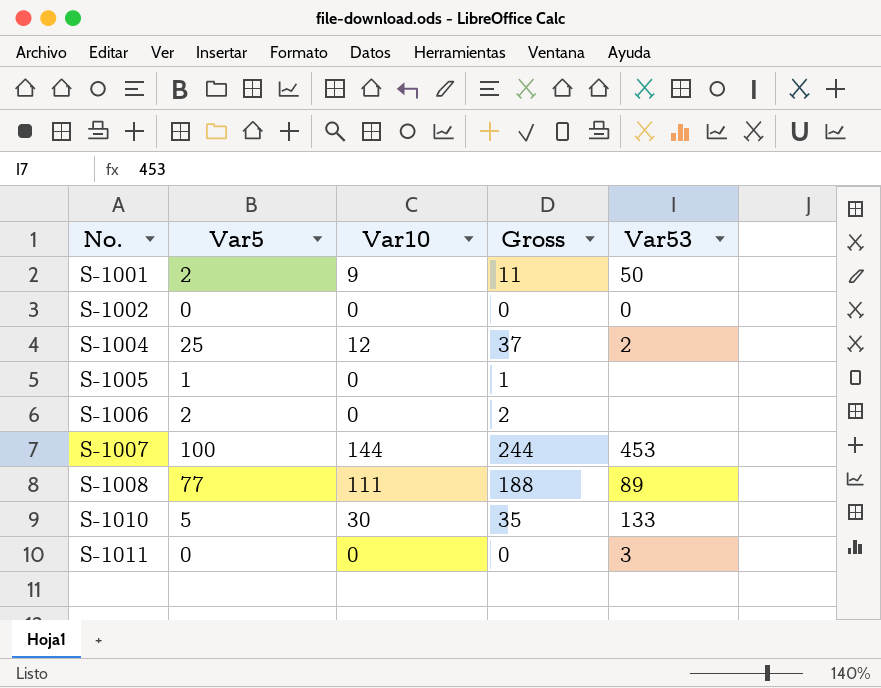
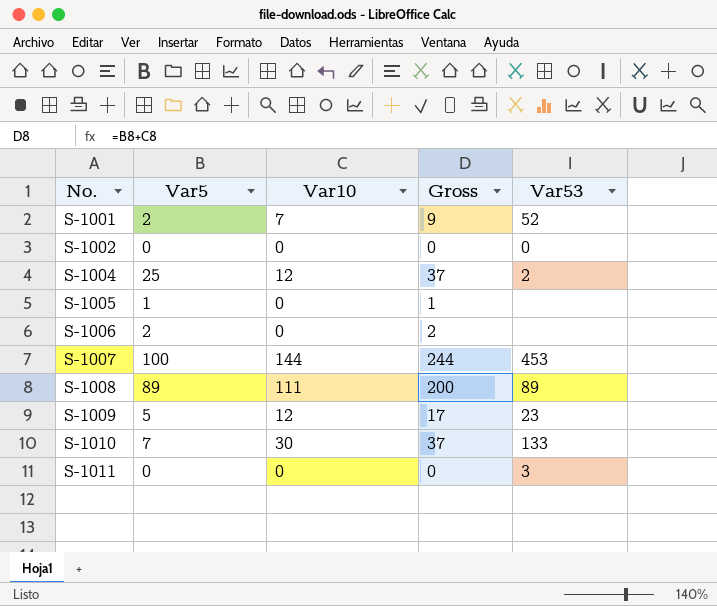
S-1001 | Var10: 9 -> 7
S-1001 | Gross: 11 -> 9
S-1001 | Var53: 50 -> 52
S-1008 | Var5: 77 -> 89
S-1008 | Gross: 188 -> 200
row S-1009: none -> 5 | 12 | 17 | 23
S-1010 | Var5: 5 -> 7
S-1010 | Gross: 35 -> 37

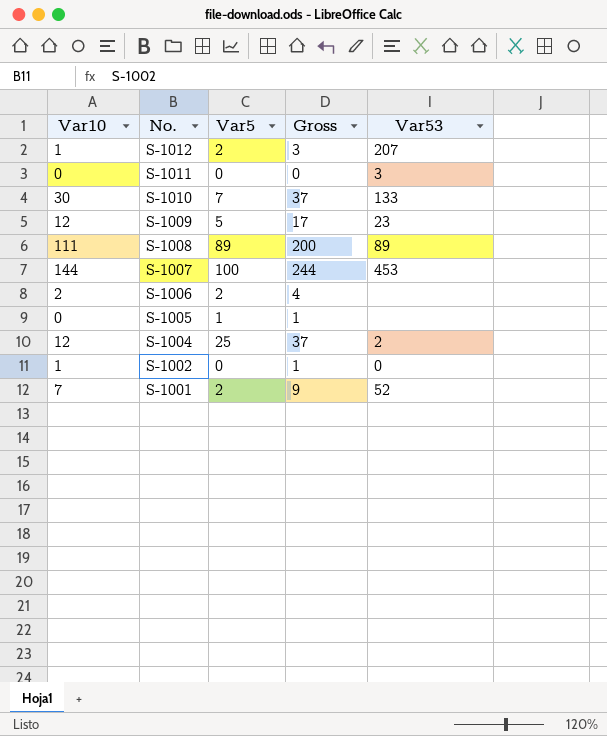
row order: No. ascending -> No. descending
column Var10 | position: 3 -> 1
row S-1012: none -> 1 | 2 | 3 | 207
S-1006 | Var10: 0 -> 2
S-1006 | Gross: 2 -> 4
S-1002 | Var10: 0 -> 1
S-1002 | Gross: 0 -> 1

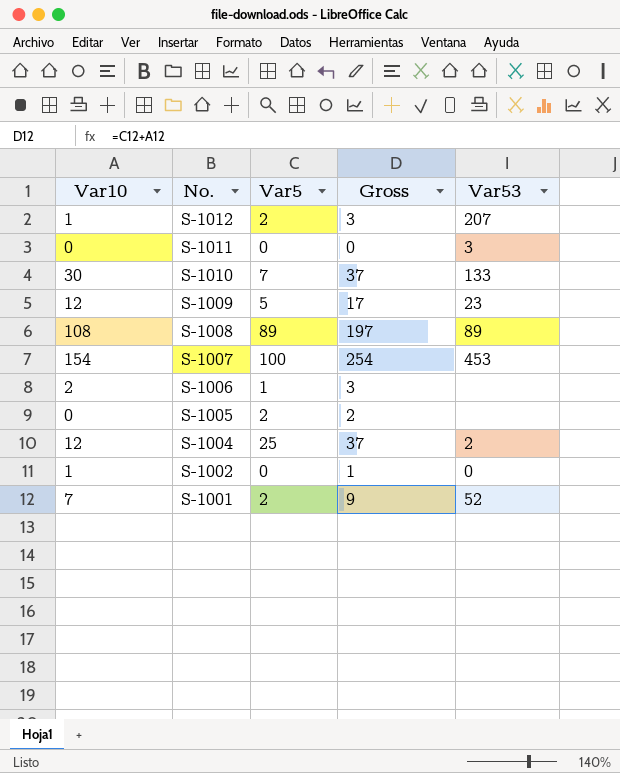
S-1008 | Var10: 111 -> 108
S-1008 | Gross: 200 -> 197
S-1007 | Var10: 144 -> 154
S-1007 | Gross: 244 -> 254
S-1006 | Var5: 2 -> 1
S-1006 | Gross: 4 -> 3
S-1005 | Var5: 1 -> 2
S-1005 | Gross: 1 -> 2

